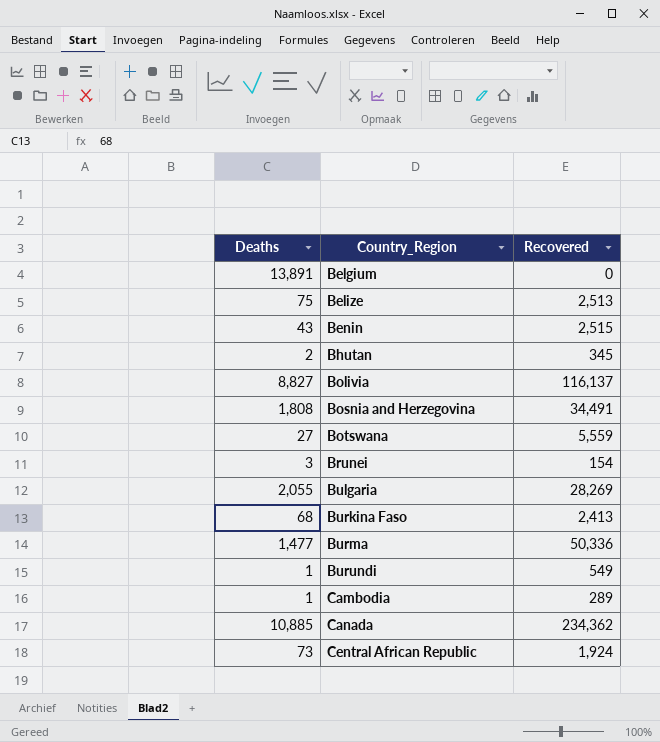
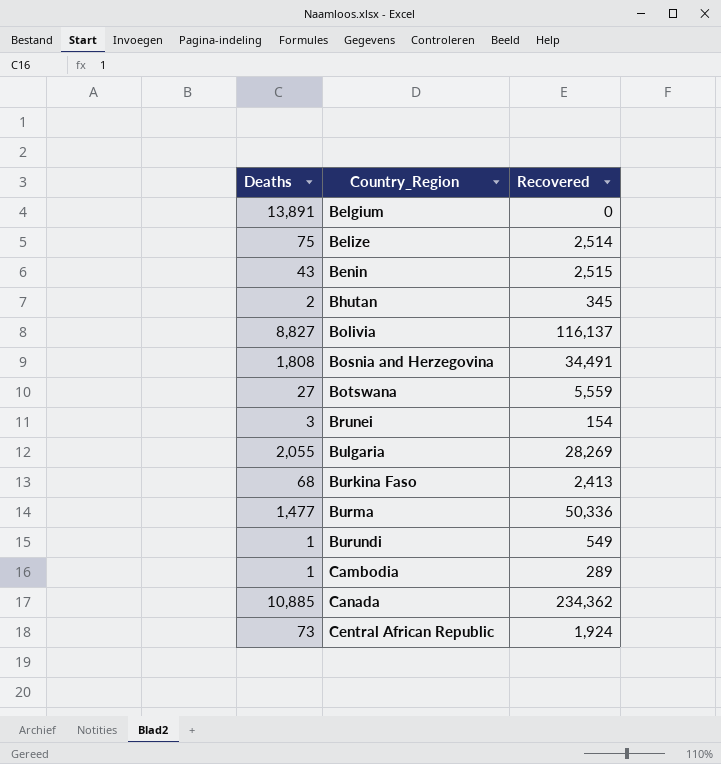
Belize | Recovered: 2,513 -> 2,514

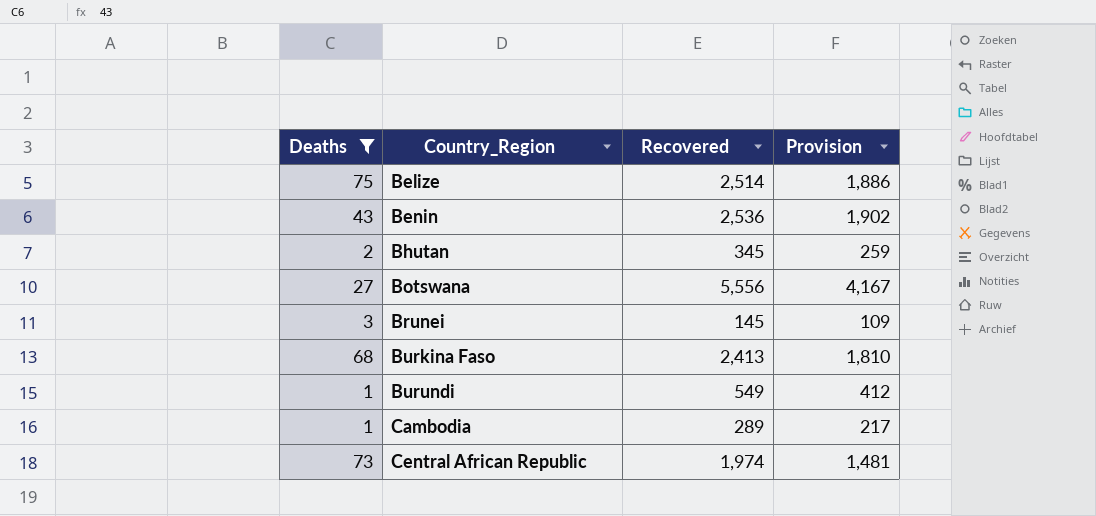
filter: none -> Deaths <= 75
column Provision | formula: none -> [Recovered] * 0.75
Benin | Recovered: 2,515 -> 2,536
Botswana | Recovered: 5,559 -> 5,556
Brunei | Recovered: 154 -> 145
Central African Republic | Recovered: 1,924 -> 1,974

